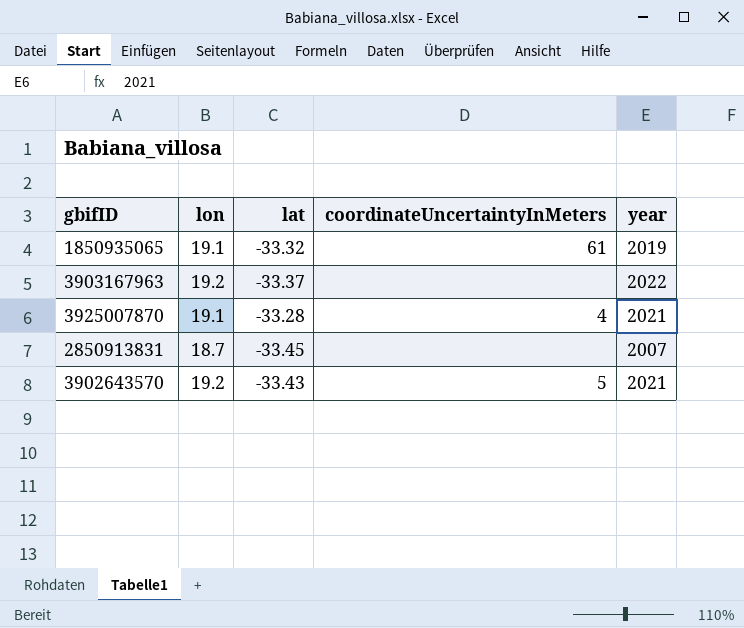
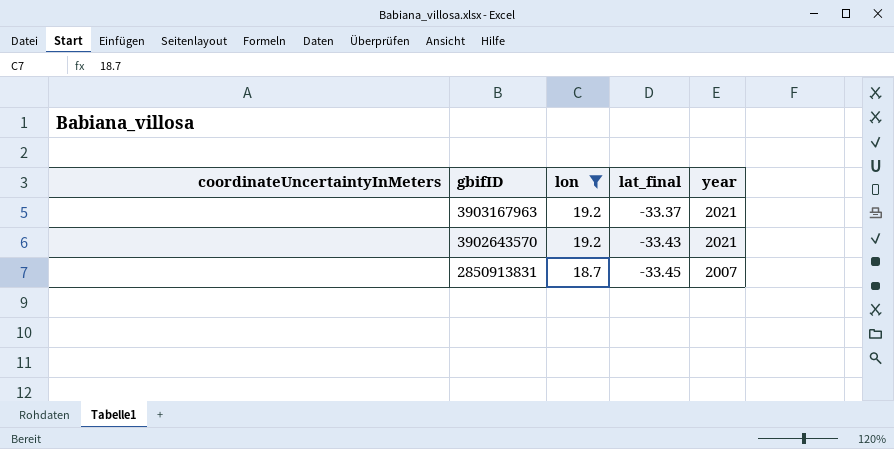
filter: none -> lon != 19.1
row order: none -> gbifID descending
column coordinateUncertaintyInMeters | position: 4 -> 1
column name: lat -> lat_final
3903167963 | year: 2022 -> 2021
3902643570 | coordinateUncertaintyInMeters: 5 -> none

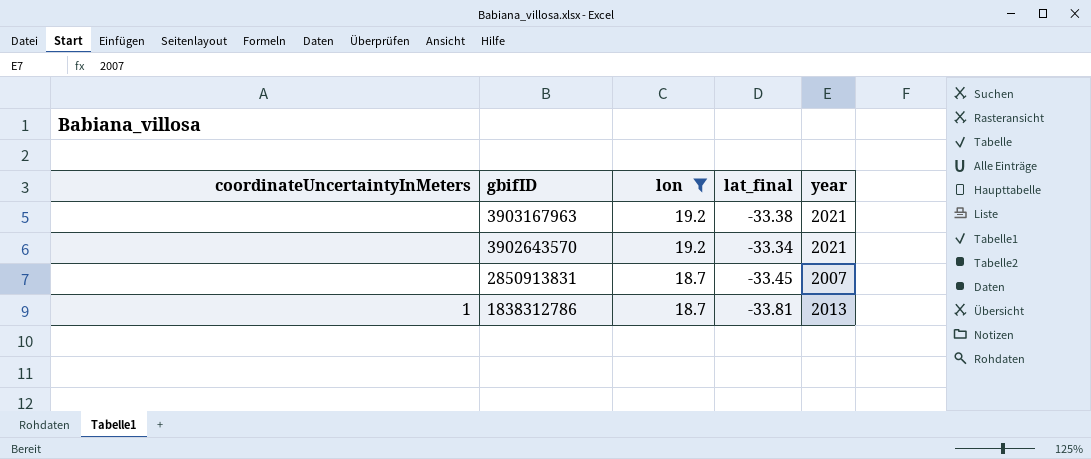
3903167963 | lat_final: -33.37 -> -33.38
3902643570 | lat_final: -33.43 -> -33.34
row 1838312786: none -> 1 | 18.7 | -33.81 | 2013

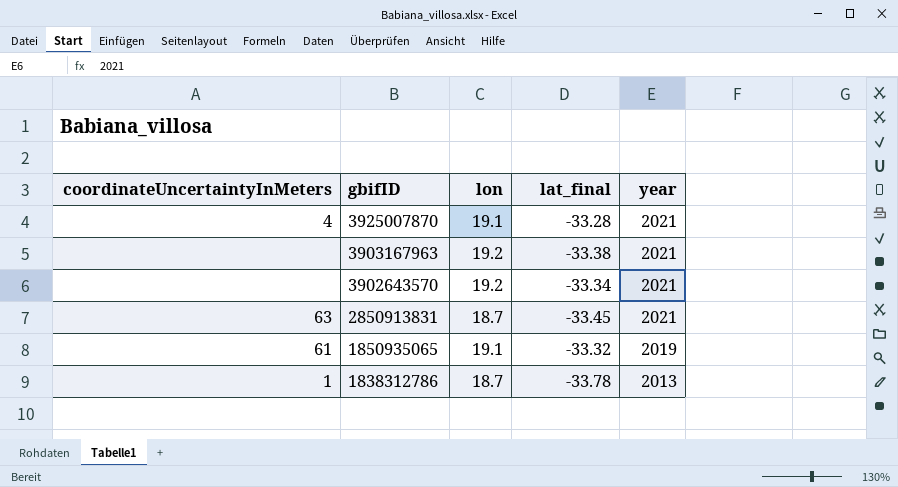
filter: lon != 19.1 -> none
2850913831 | coordinateUncertaintyInMeters: none -> 63
2850913831 | year: 2007 -> 2021
1838312786 | lat_final: -33.81 -> -33.78

